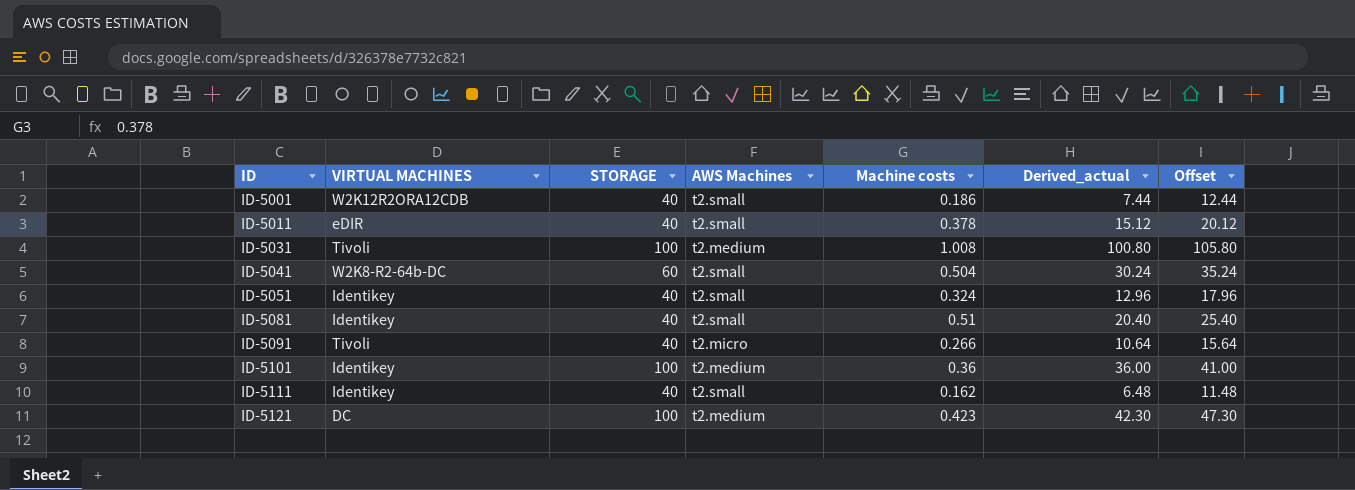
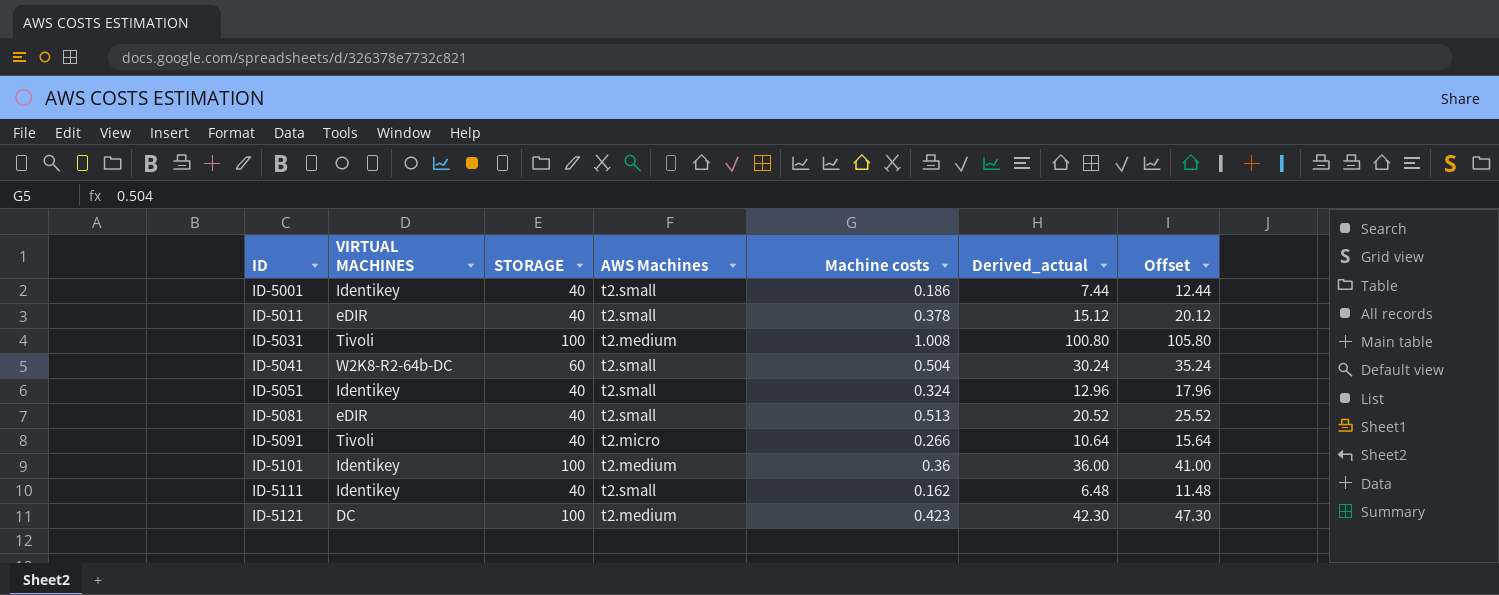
ID-5001 | VIRTUAL MACHINES: W2K12R2ORA12CDB -> Identikey
ID-5081 | VIRTUAL MACHINES: Identikey -> eDIR
ID-5081 | Machine costs: 0.51 -> 0.513
ID-5081 | Derived_actual: 20.40 -> 20.52
ID-5081 | Offset: 25.40 -> 25.52

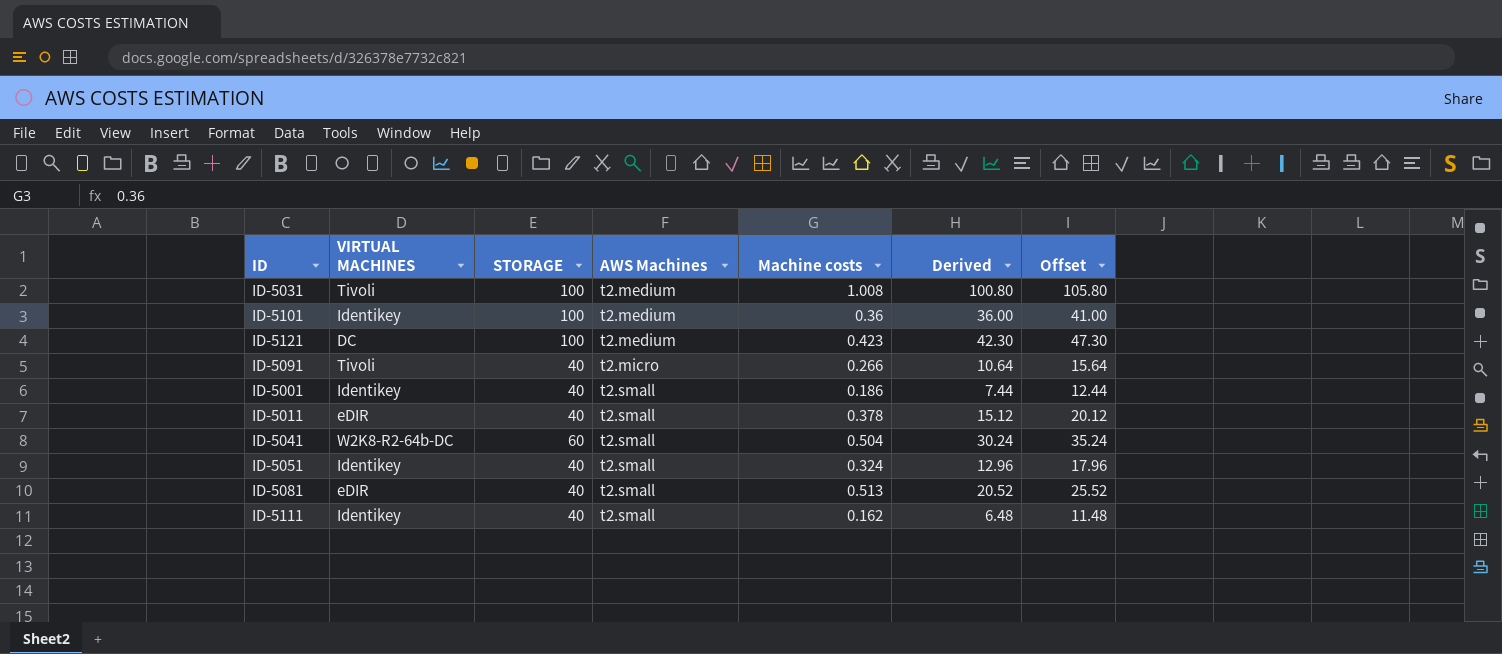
row order: ID ascending -> AWS Machines ascending
column name: Derived_actual -> Derived

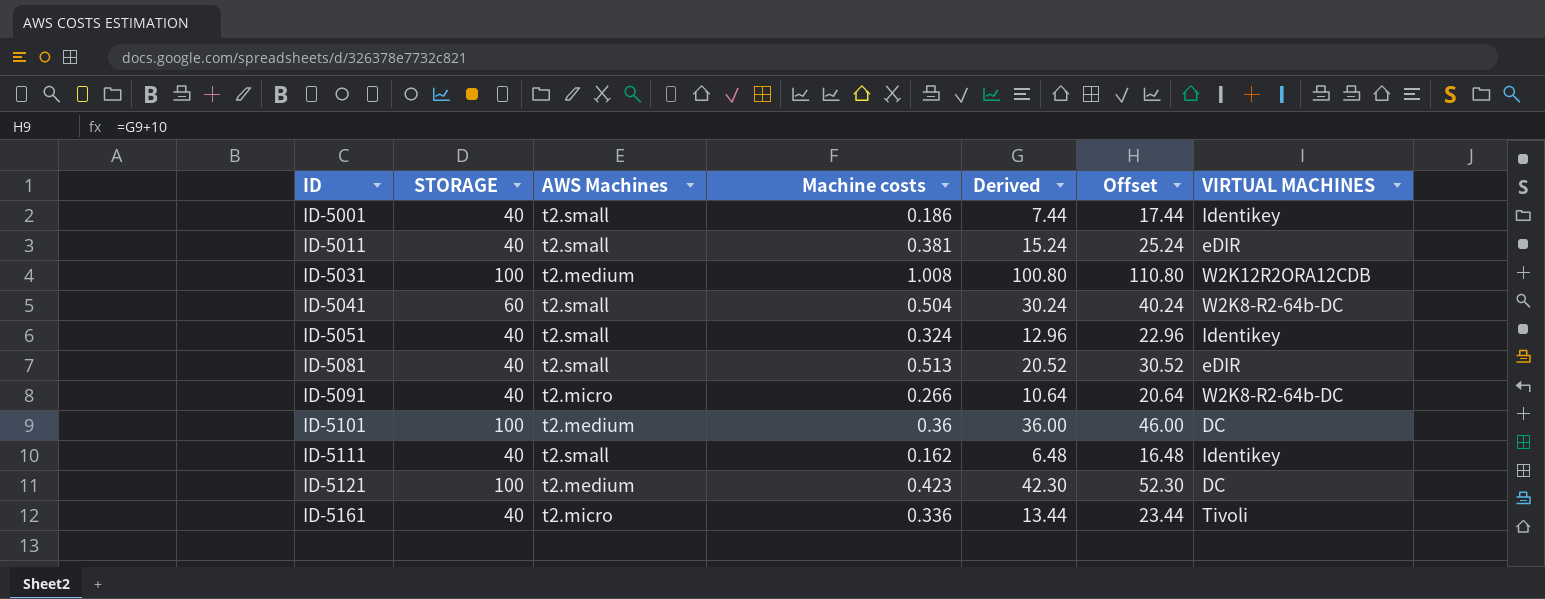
row order: AWS Machines ascending -> ID ascending
column Offset | formula: [Derived] + 5 -> [Derived] + 10
column VIRTUAL MACHINES | position: 2 -> 7
ID-5011 | Machine costs: 0.378 -> 0.381
ID-5011 | Derived: 15.12 -> 15.24
ID-5031 | VIRTUAL MACHINES: Tivoli -> W2K12R2ORA12CDB
ID-5091 | VIRTUAL MACHINES: Tivoli -> W2K8-R2-64b-DC
ID-5101 | VIRTUAL MACHINES: Identikey -> DC
row ID-5161: none -> 40 | t2.micro | 0.336 | 13.44 | 23.44 | Tivoli

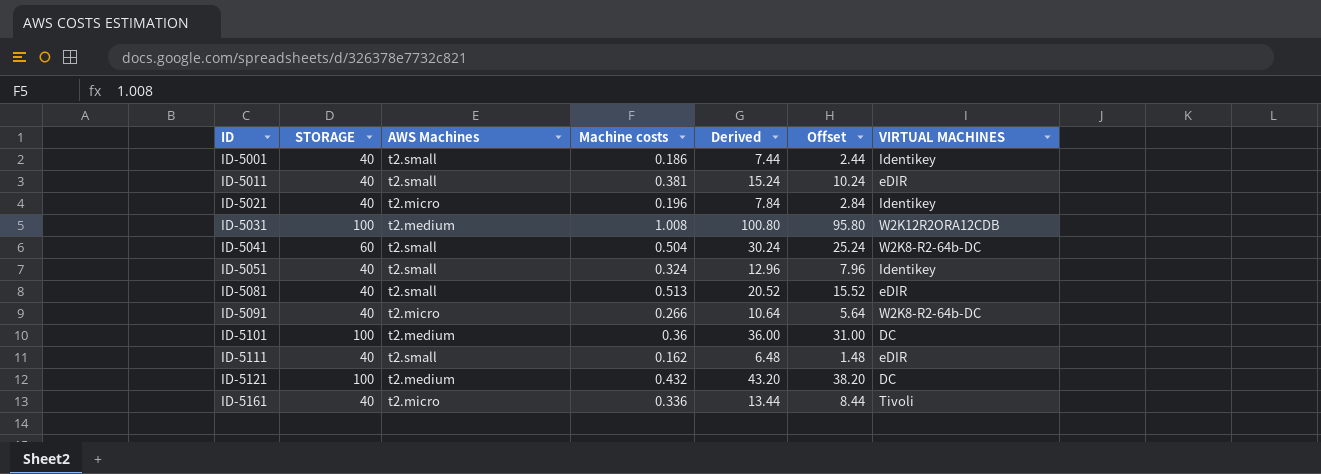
column Offset | formula: [Derived] + 10 -> [Derived] - 5
row ID-5021: none -> 40 | t2.micro | 0.196 | 7.84 | 2.84 | Identikey
ID-5111 | VIRTUAL MACHINES: Identikey -> eDIR
ID-5121 | Machine costs: 0.423 -> 0.432
ID-5121 | Derived: 42.30 -> 43.20

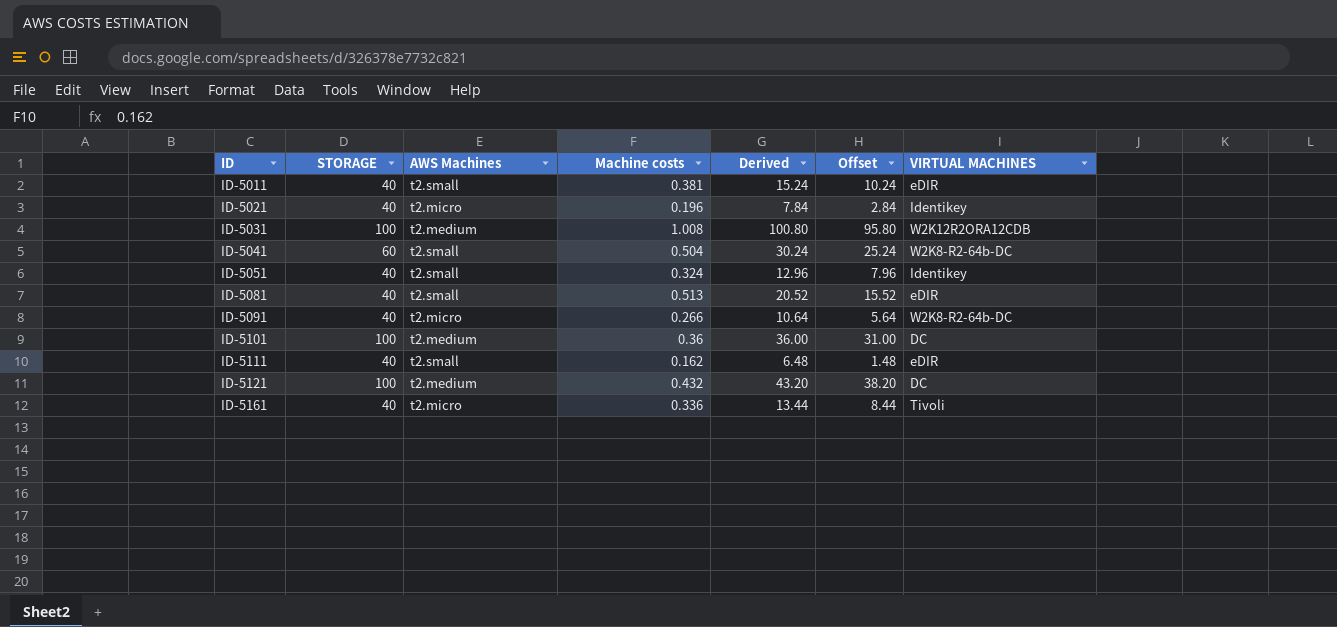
row ID-5001: 40 | t2.small | 0.186 | 7.44 | 2.44 | Identikey -> none

